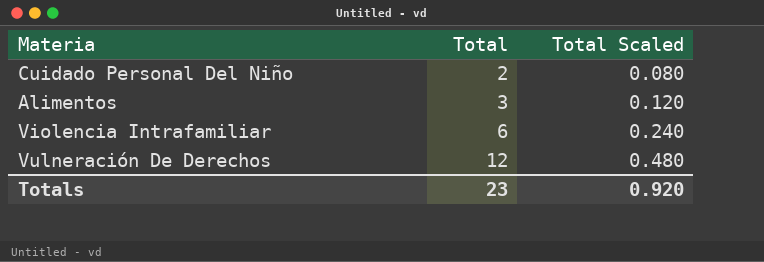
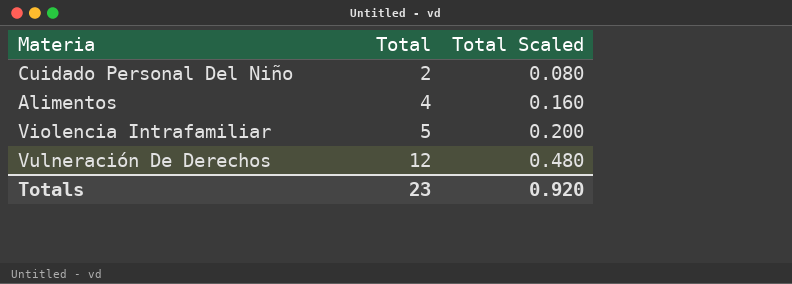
Alimentos | Total: 3 -> 4
Alimentos | Total Scaled: 0.120 -> 0.160
Violencia Intrafamiliar | Total: 6 -> 5
Violencia Intrafamiliar | Total Scaled: 0.240 -> 0.200

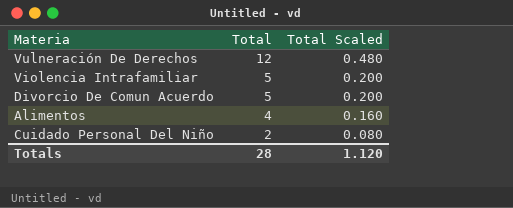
row order: Total ascending -> Total descending
row Divorcio De Comun Acuerdo: none -> 5 | 0.200
Totals | Total: 23 -> 28
Totals | Total Scaled: 0.920 -> 1.120

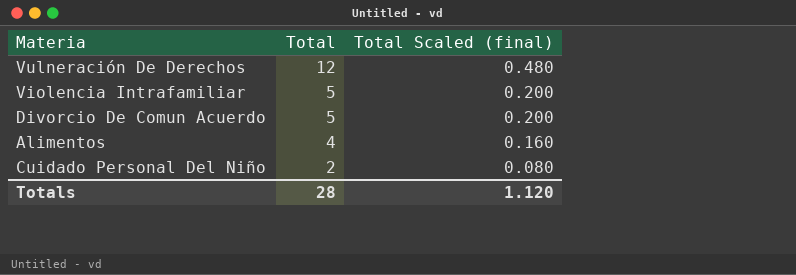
column name: Total Scaled -> Total Scaled (final)

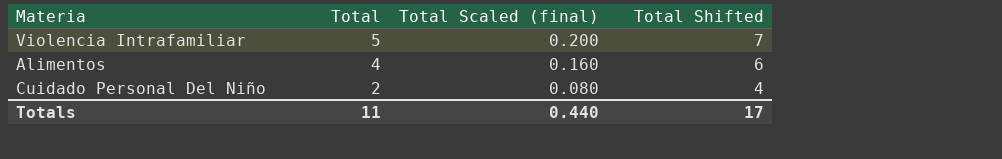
column Total Shifted | formula: none -> [Total] + 2
row Vulneración De Derechos: 12 | 0.480 -> none
row Divorcio De Comun Acuerdo: 5 | 0.200 -> none
Totals | Total: 28 -> 11
Totals | Total Scaled (final): 1.120 -> 0.440

